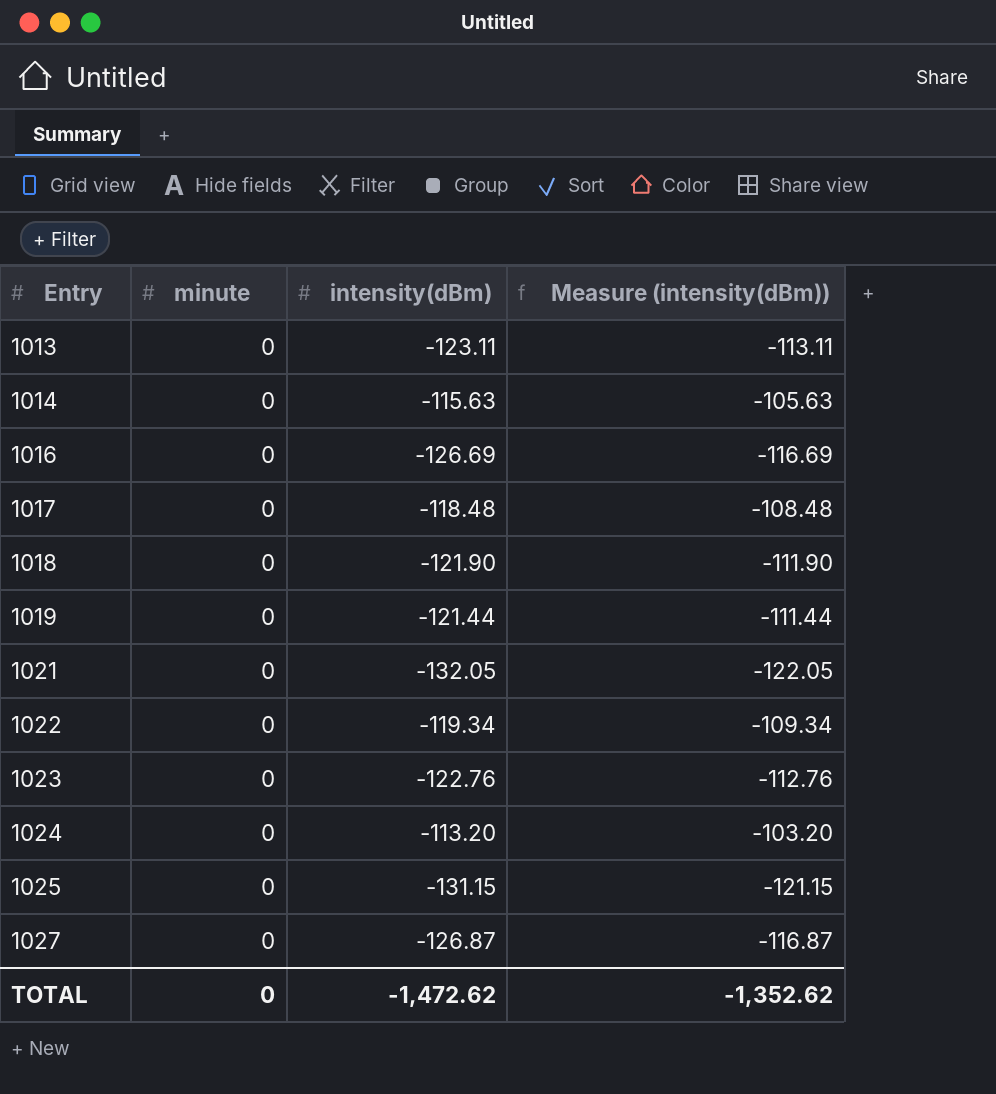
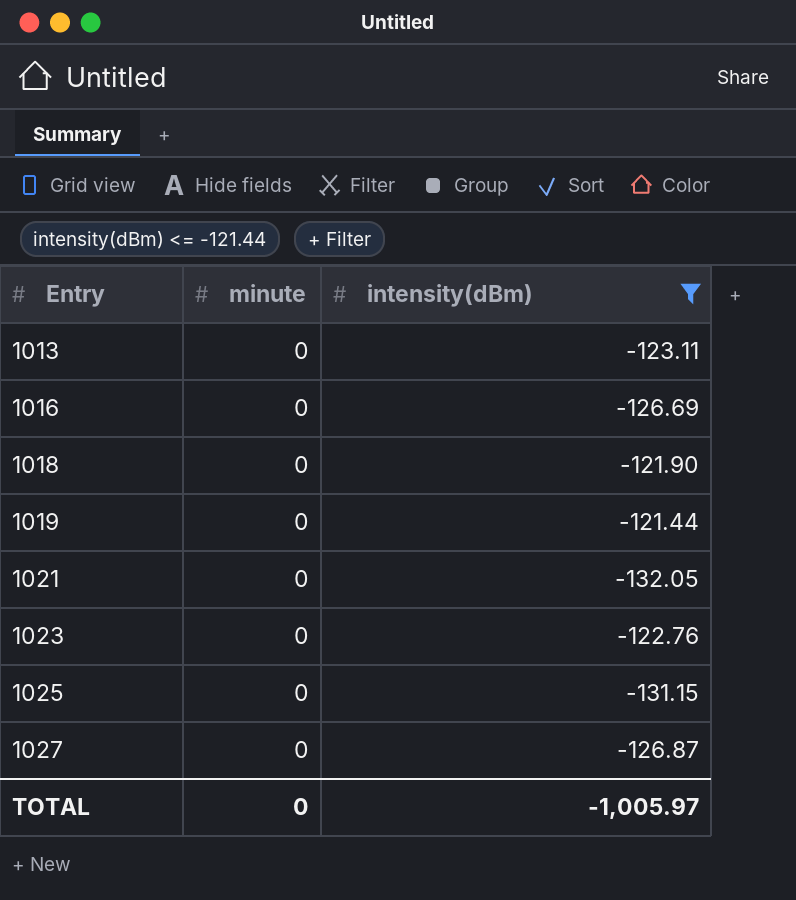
filter: none -> intensity(dBm) <= -121.44
column Measure (intensity(dBm)) | formula: [intensity(dBm)] + 10 -> none
TOTAL | intensity(dBm): -1,472.62 -> -1,005.97

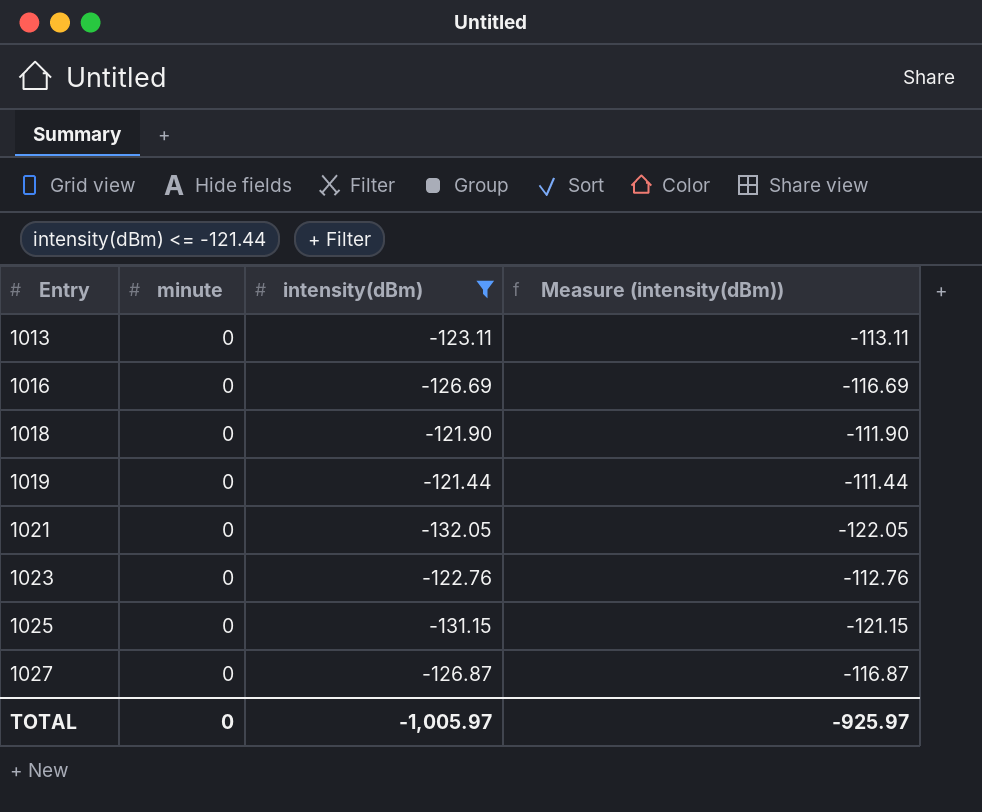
column Measure (intensity(dBm)) | formula: none -> [intensity(dBm)] + 10

